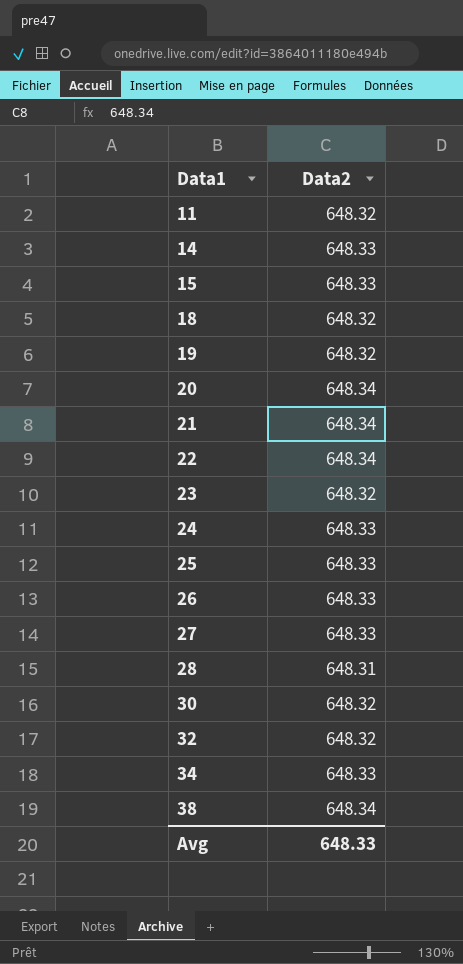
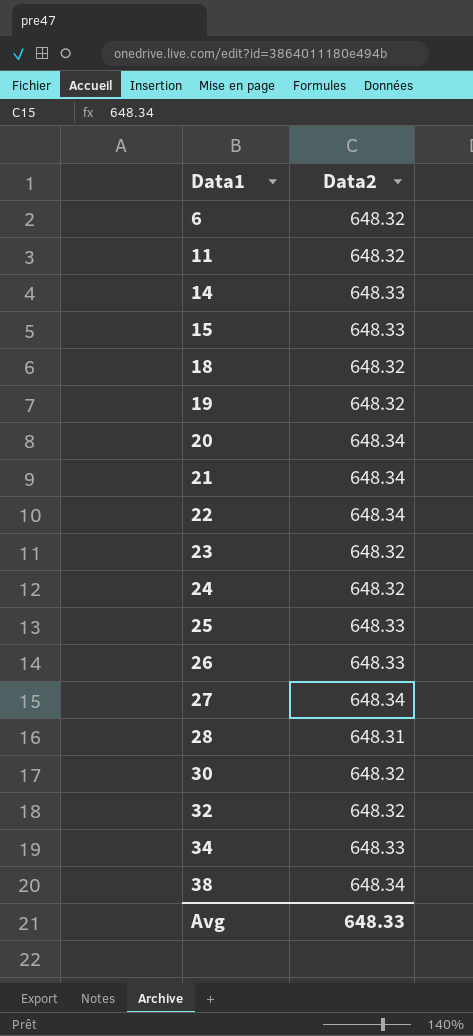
row 6: none -> 648.32
24 | Data2: 648.33 -> 648.32
27 | Data2: 648.33 -> 648.34

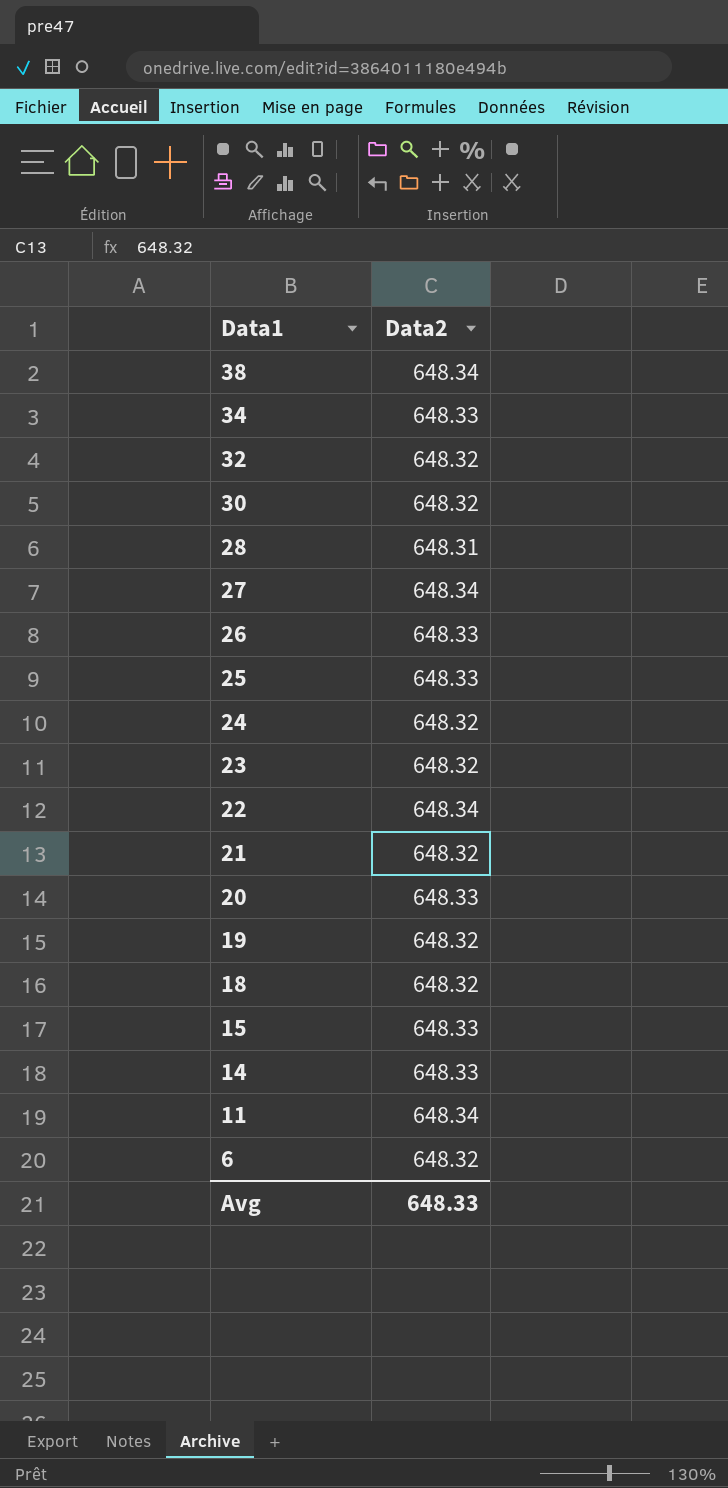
row order: Data1 ascending -> Data1 descending
21 | Data2: 648.34 -> 648.32
20 | Data2: 648.34 -> 648.33
11 | Data2: 648.32 -> 648.34

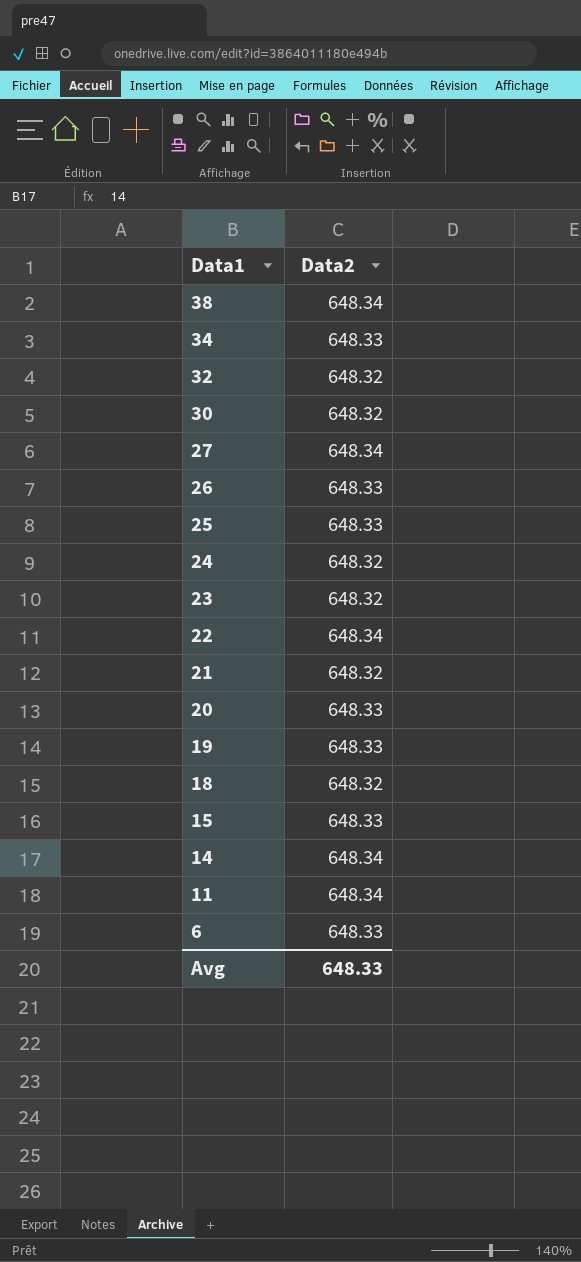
row 28: 648.31 -> none
19 | Data2: 648.32 -> 648.33
14 | Data2: 648.33 -> 648.34
6 | Data2: 648.32 -> 648.33

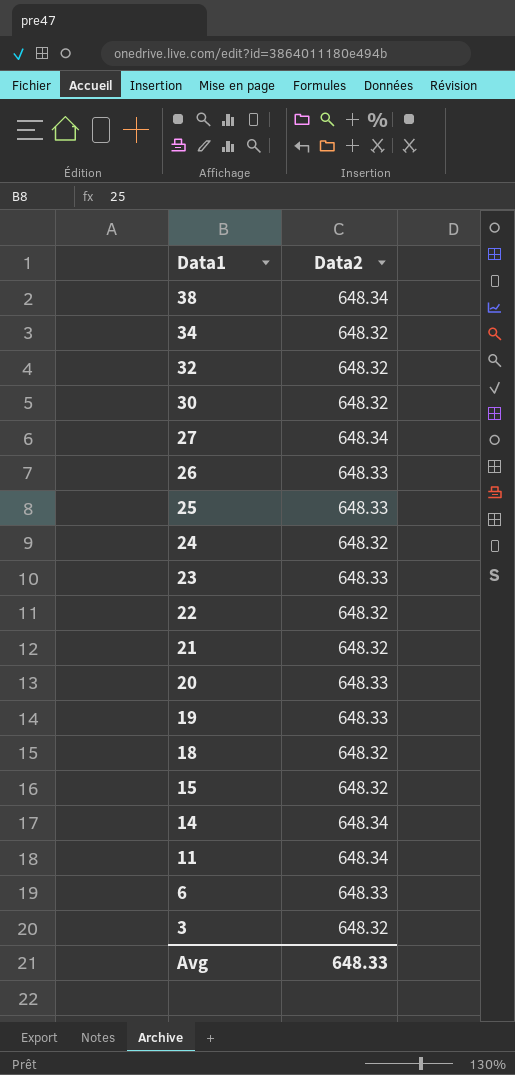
34 | Data2: 648.33 -> 648.32
23 | Data2: 648.32 -> 648.33
22 | Data2: 648.34 -> 648.32
15 | Data2: 648.33 -> 648.32
row 3: none -> 648.32

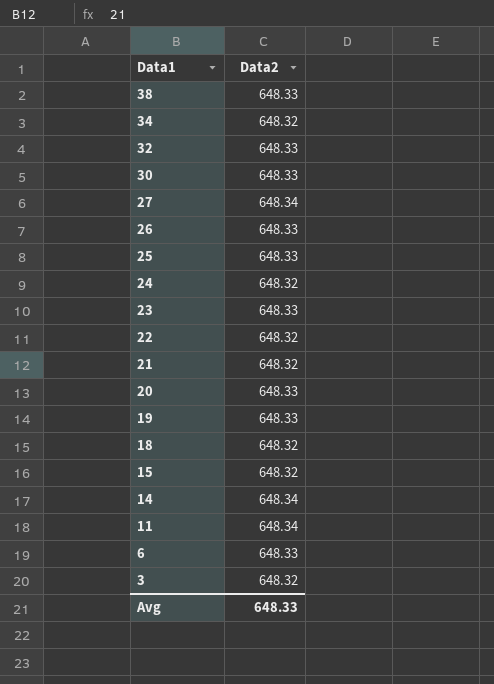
38 | Data2: 648.34 -> 648.33
32 | Data2: 648.32 -> 648.33
30 | Data2: 648.32 -> 648.33

